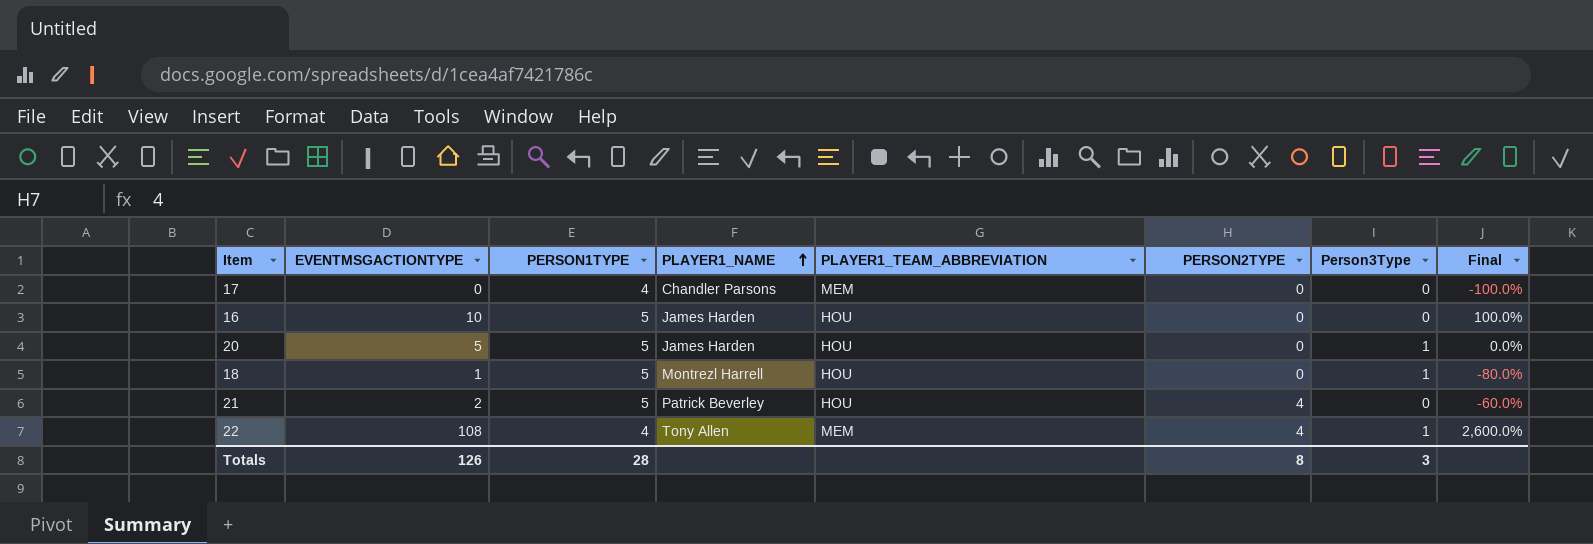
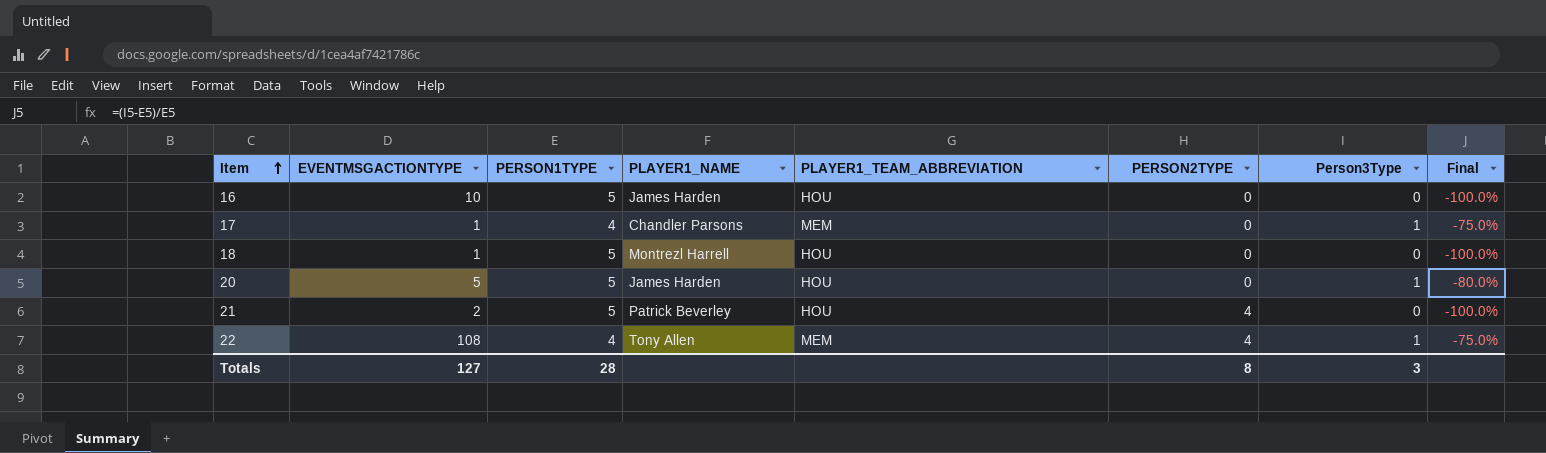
row order: PLAYER1_NAME ascending -> Item ascending
column Final | formula: ([EVENTMSGACTIONTYPE] - [PERSON1TYPE]) / [PERSON1TYPE] -> ([Person3Type] - [PERSON1TYPE]) / [PERSON1TYPE]
17 | EVENTMSGACTIONTYPE: 0 -> 1
17 | Person3Type: 0 -> 1
18 | Person3Type: 1 -> 0
Totals | EVENTMSGACTIONTYPE: 126 -> 127

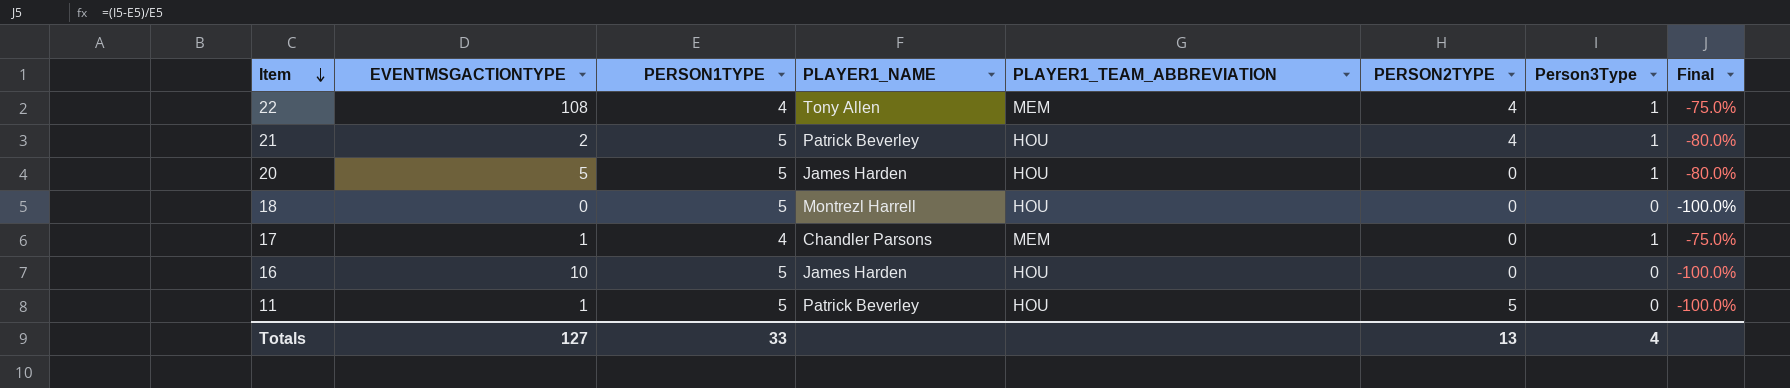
row order: Item ascending -> Item descending
21 | Person3Type: 0 -> 1
21 | Final: -100.0% -> -80.0%
18 | EVENTMSGACTIONTYPE: 1 -> 0
row 11: none -> 1 | 5 | Patrick Beverley | HOU | 5 | 0 | -100.0%
Totals | PERSON1TYPE: 28 -> 33
Totals | PERSON2TYPE: 8 -> 13
Totals | Person3Type: 3 -> 4

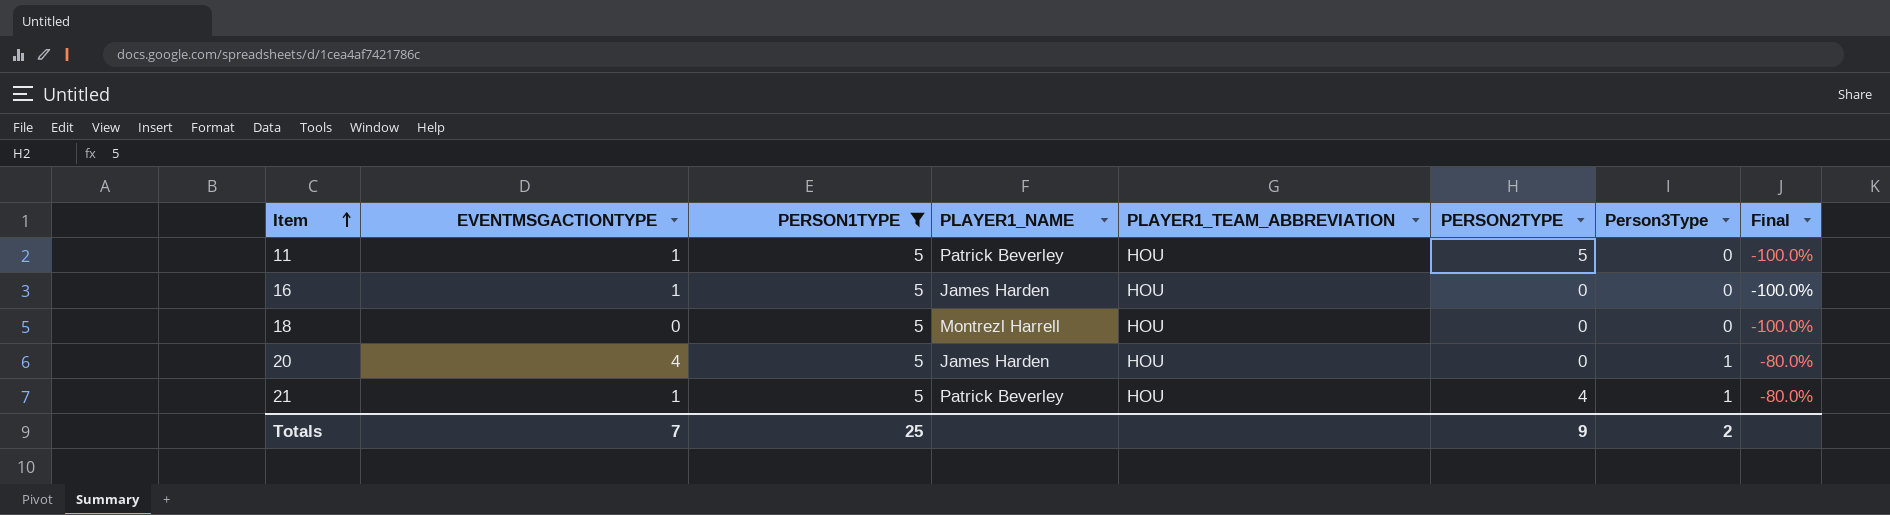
filter: none -> PERSON1TYPE = 5
row order: Item descending -> Item ascending
16 | EVENTMSGACTIONTYPE: 10 -> 1
20 | EVENTMSGACTIONTYPE: 5 -> 4
21 | EVENTMSGACTIONTYPE: 2 -> 1
Totals | EVENTMSGACTIONTYPE: 127 -> 7
Totals | PERSON1TYPE: 33 -> 25
Totals | PERSON2TYPE: 13 -> 9
Totals | Person3Type: 4 -> 2

